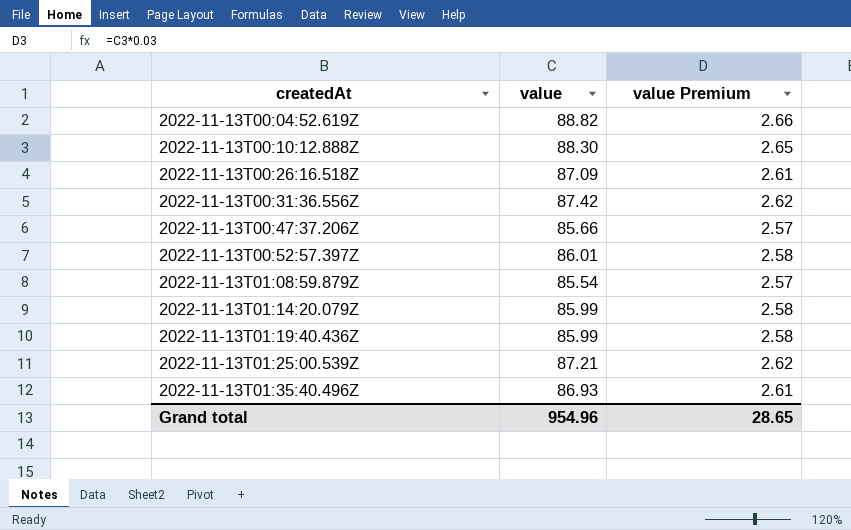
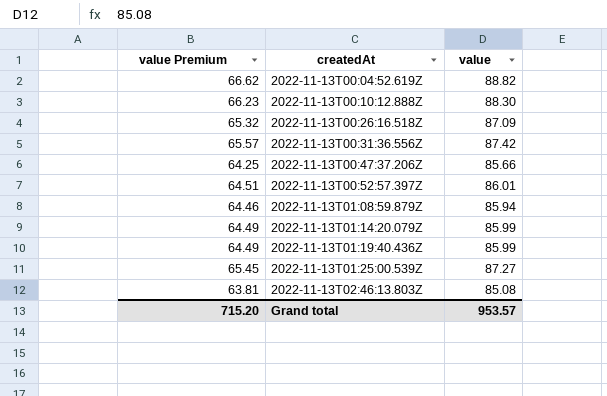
column value Premium | formula: [value] * 0.03 -> [value] * 0.75
column value Premium | position: 3 -> 1
row 2022-11-13T01:35:40.496Z: 86.93 | 2.61 -> none
2022-11-13T01:08:59.879Z | value: 85.54 -> 85.94
2022-11-13T01:25:00.539Z | value: 87.21 -> 87.27
row 2022-11-13T02:46:13.803Z: none -> 63.81 | 85.08
Grand total | value Premium: 28.65 -> 715.20
Grand total | value: 954.96 -> 953.57

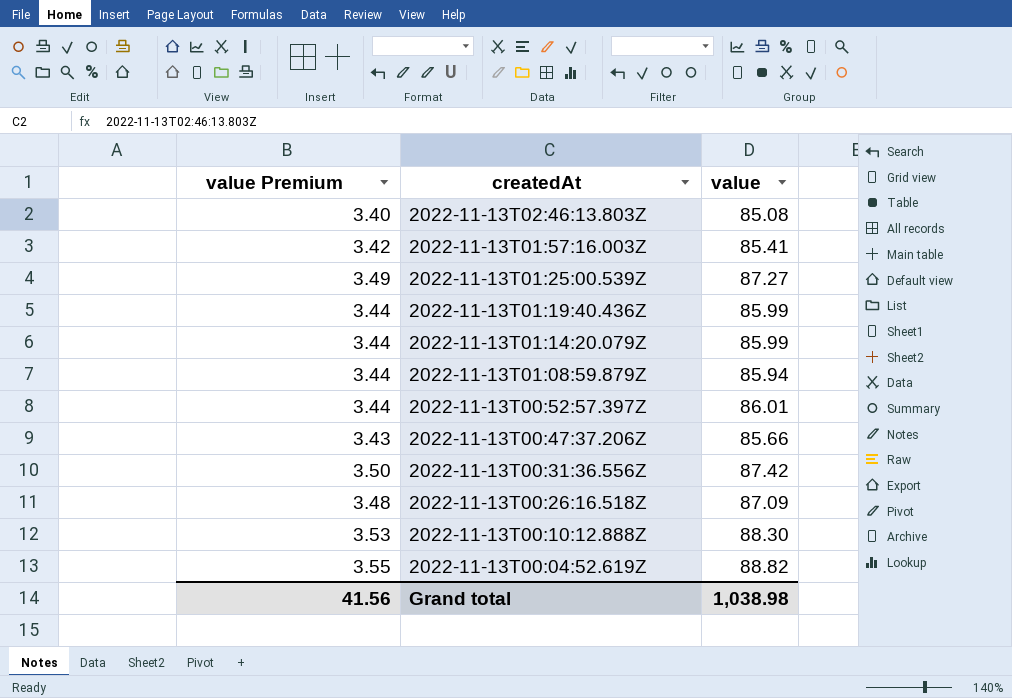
row order: createdAt ascending -> createdAt descending
column value Premium | formula: [value] * 0.75 -> [value] * 0.04
row 2022-11-13T01:57:16.003Z: none -> 3.42 | 85.41
Grand total | value Premium: 715.20 -> 41.56
Grand total | value: 953.57 -> 1,038.98

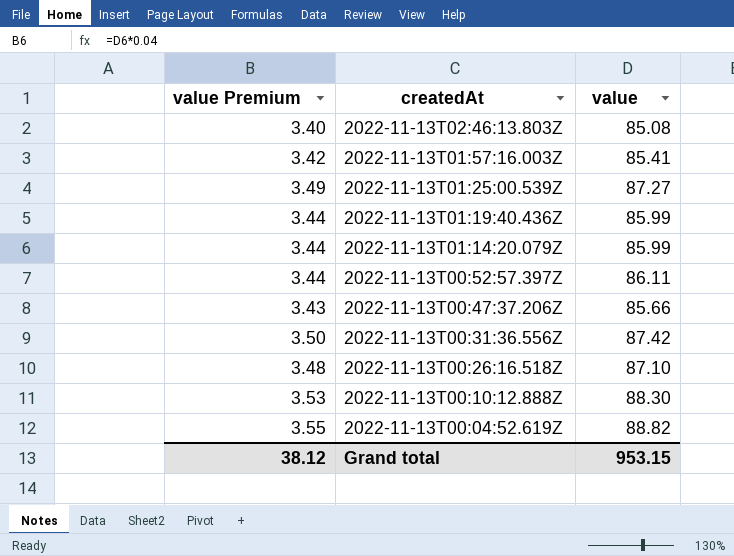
row 2022-11-13T01:08:59.879Z: 3.44 | 85.94 -> none
2022-11-13T00:52:57.397Z | value: 86.01 -> 86.11
2022-11-13T00:26:16.518Z | value: 87.09 -> 87.10
Grand total | value Premium: 41.56 -> 38.12
Grand total | value: 1,038.98 -> 953.15

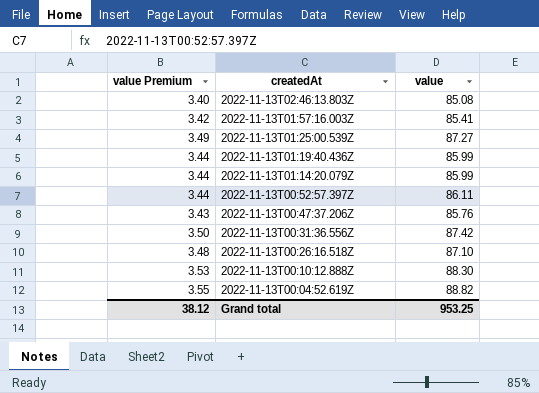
2022-11-13T00:47:37.206Z | value: 85.66 -> 85.76
Grand total | value: 953.15 -> 953.25

